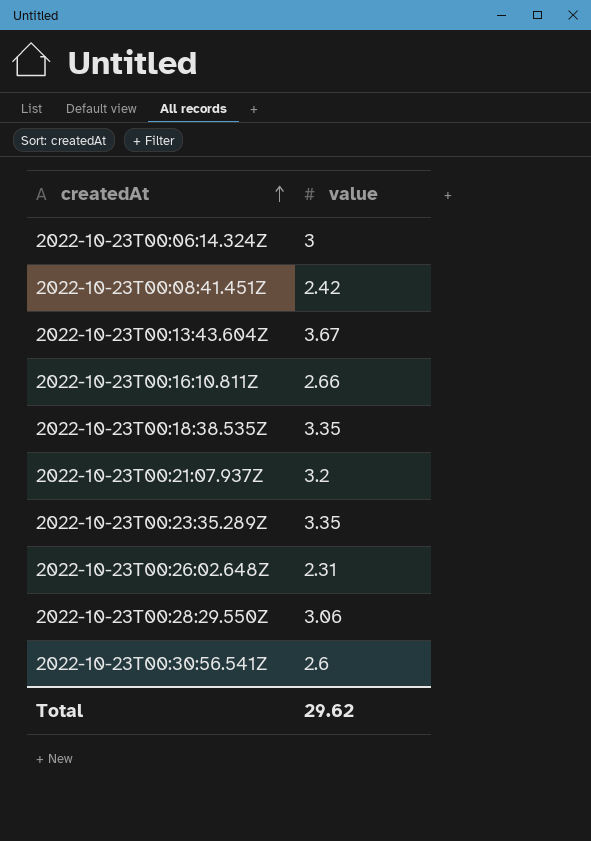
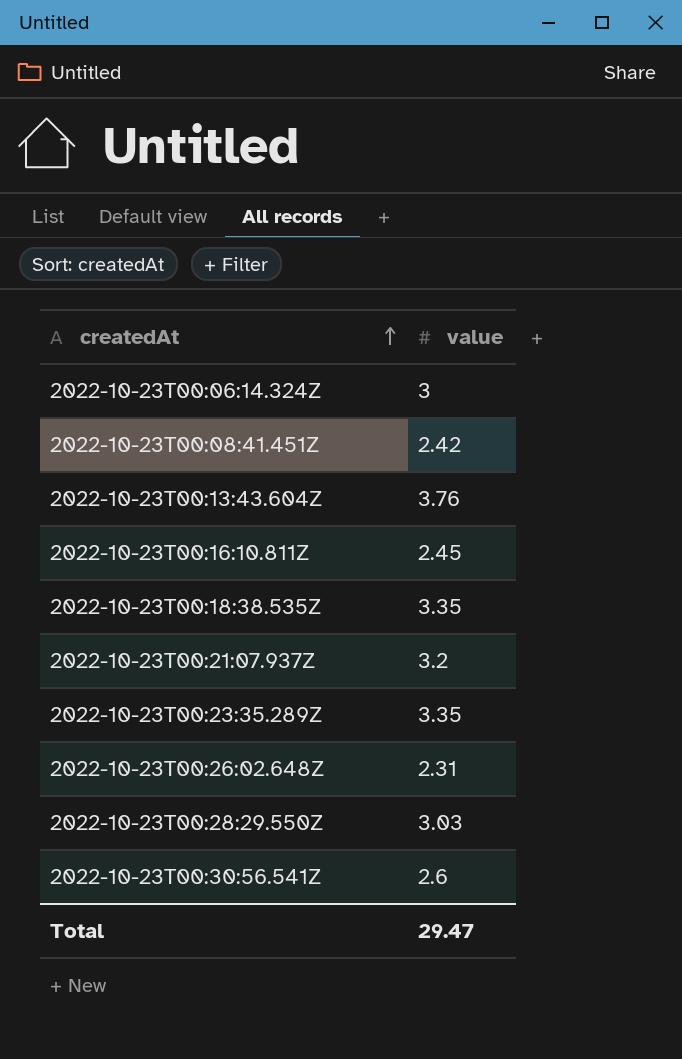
2022-10-23T00:13:43.604Z | value: 3.67 -> 3.76
2022-10-23T00:16:10.811Z | value: 2.66 -> 2.45
2022-10-23T00:28:29.550Z | value: 3.06 -> 3.03
Total | value: 29.62 -> 29.47

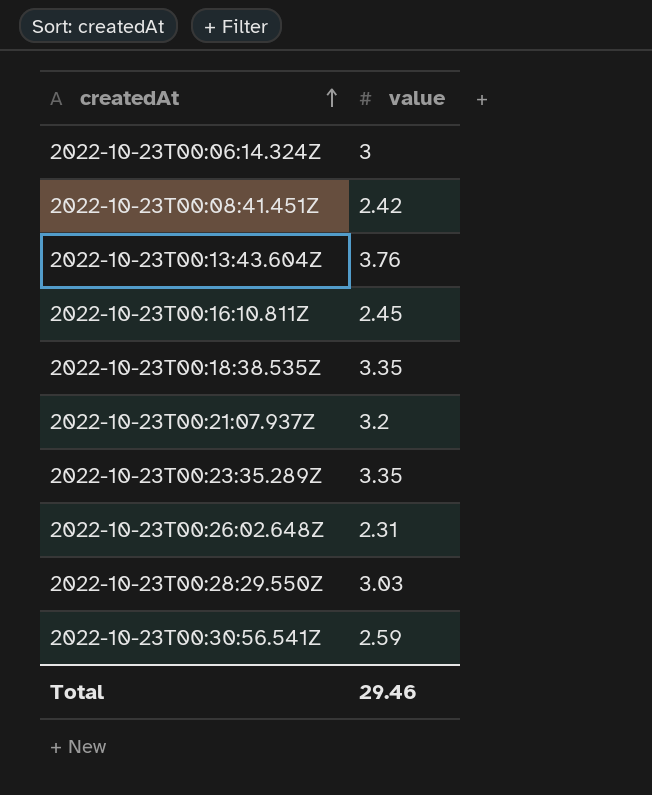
2022-10-23T00:30:56.541Z | value: 2.6 -> 2.59
Total | value: 29.47 -> 29.46

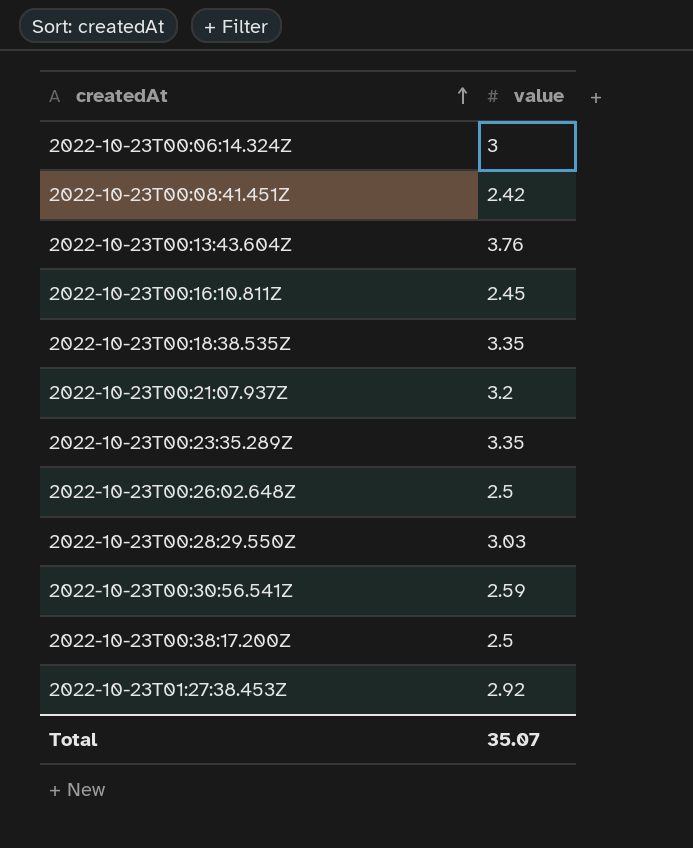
2022-10-23T00:26:02.648Z | value: 2.31 -> 2.5
row 2022-10-23T00:38:17.200Z: none -> 2.5
row 2022-10-23T01:27:38.453Z: none -> 2.92
Total | value: 29.46 -> 35.07

